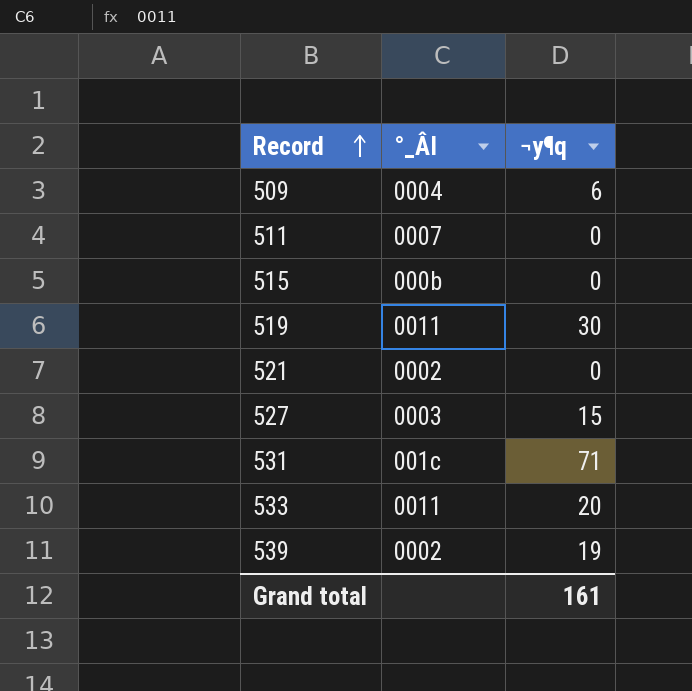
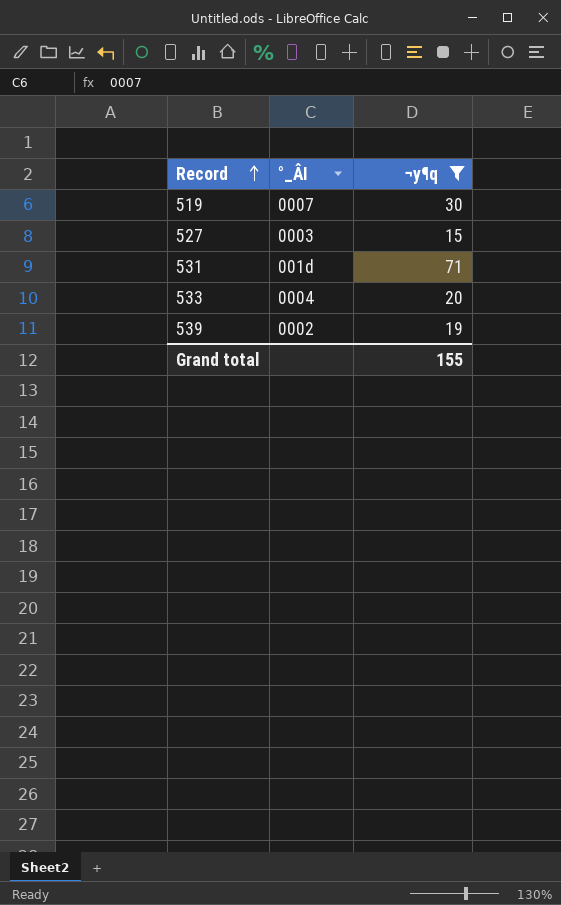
filter: none -> ¬y¶q >= 15
519 | °_ÂI: 0011 -> 0007
531 | °_ÂI: 001c -> 001d
533 | °_ÂI: 0011 -> 0004
Grand total | ¬y¶q: 161 -> 155

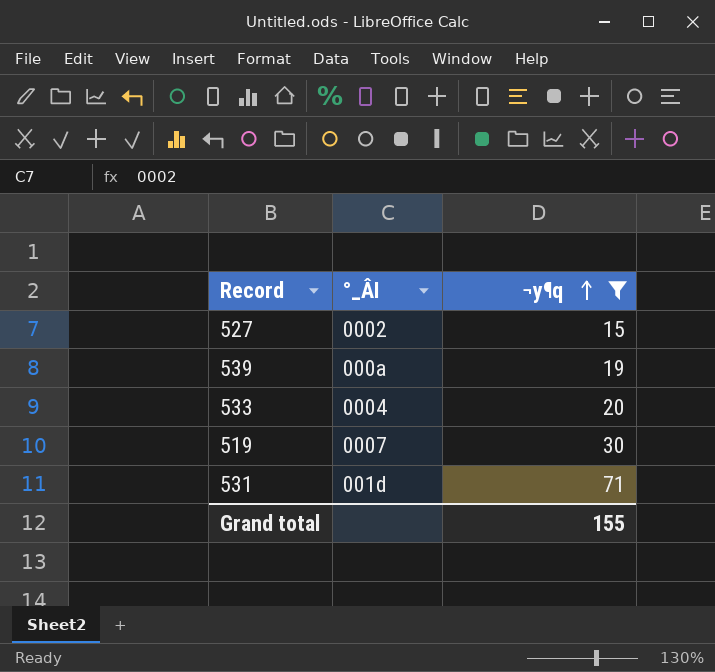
row order: Record ascending -> ¬y¶q ascending
527 | °_ÂI: 0003 -> 0002
539 | °_ÂI: 0002 -> 000a

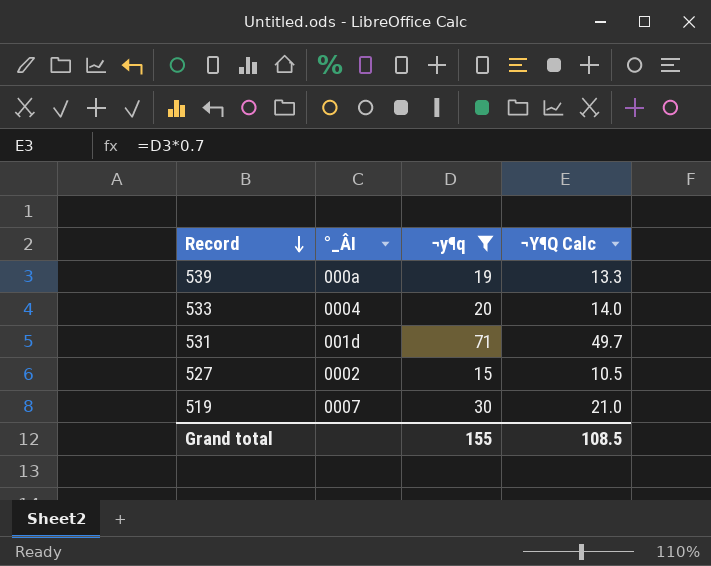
row order: ¬y¶q ascending -> Record descending
column ¬Y¶Q Calc | formula: none -> [¬y¶q] * 0.7

